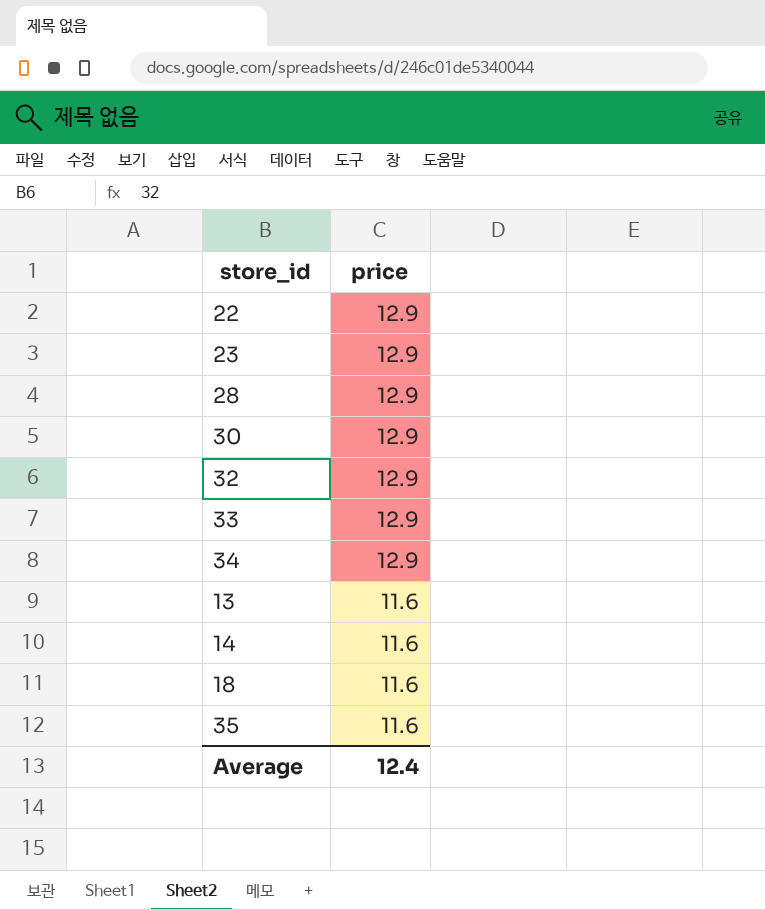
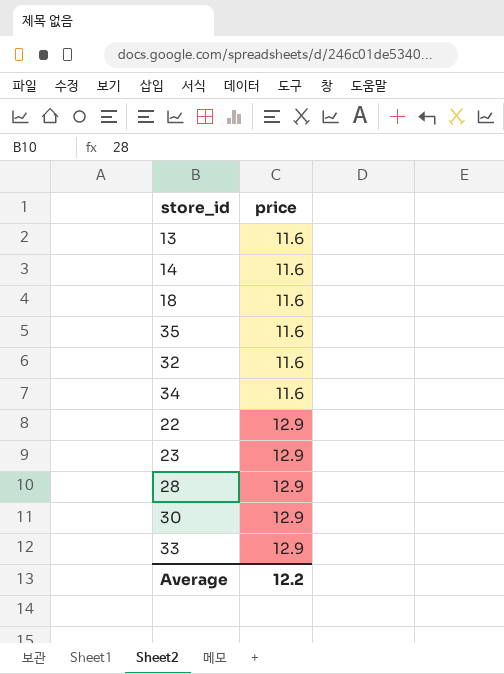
row order: price descending -> price ascending
32 | price: 12.9 -> 11.6
34 | price: 12.9 -> 11.6
Average | price: 12.4 -> 12.2

